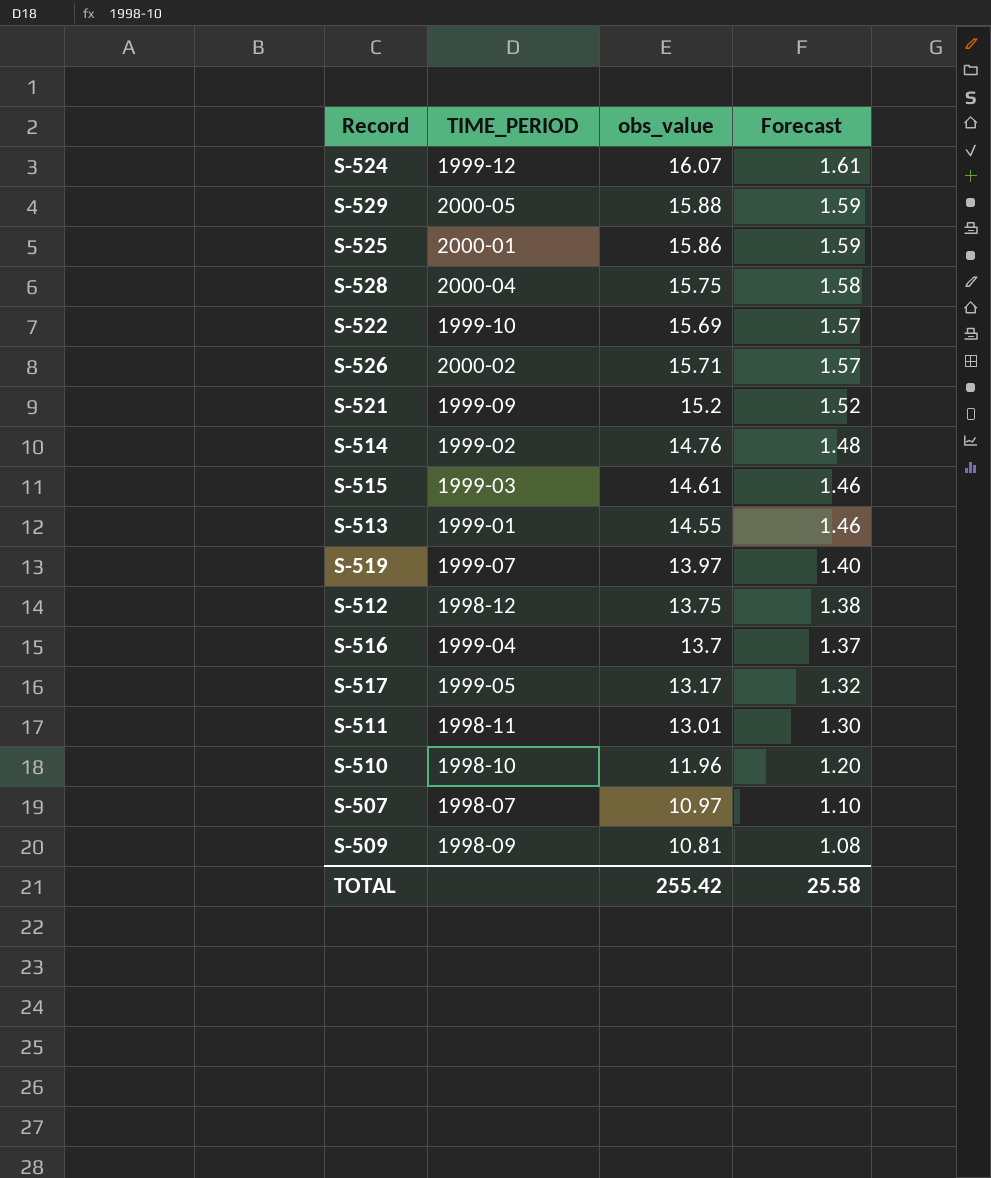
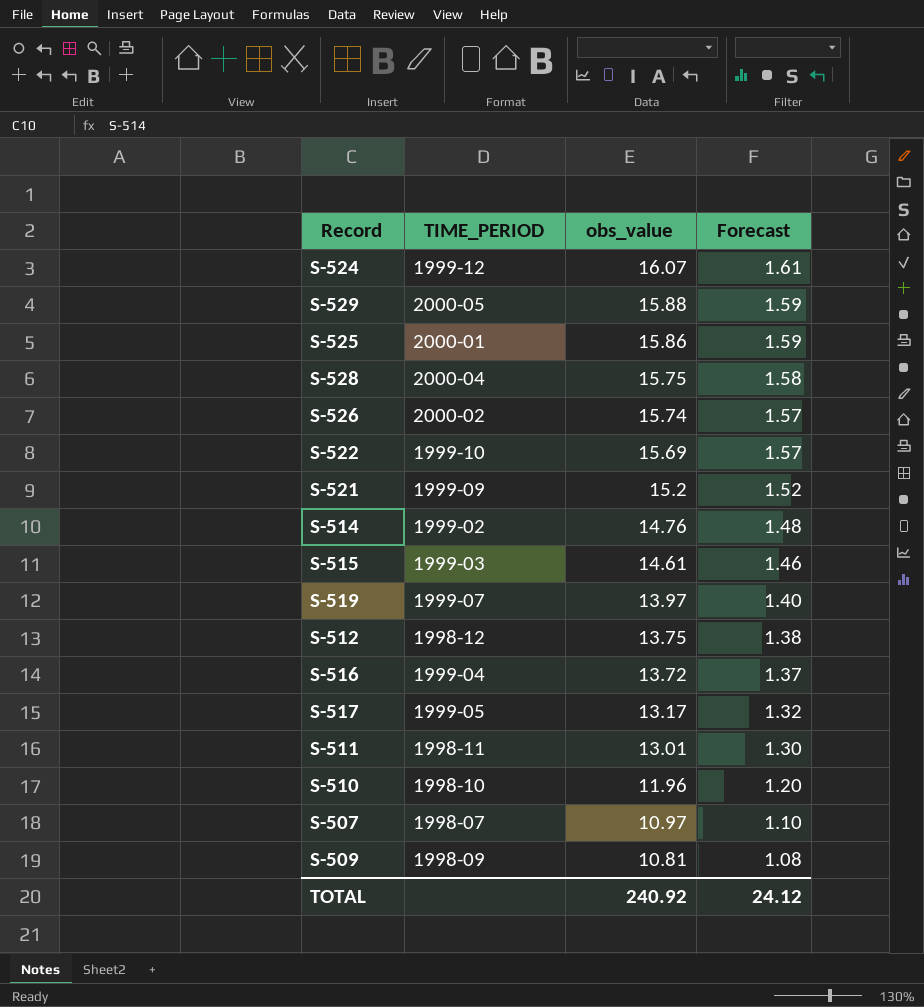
row order: Forecast descending -> obs_value descending
row S-513: 1999-01 | 14.55 | 1.46 -> none
S-526 | obs_value: 15.71 -> 15.74
S-516 | obs_value: 13.7 -> 13.72
TOTAL | obs_value: 255.42 -> 240.92
TOTAL | Forecast: 25.58 -> 24.12

